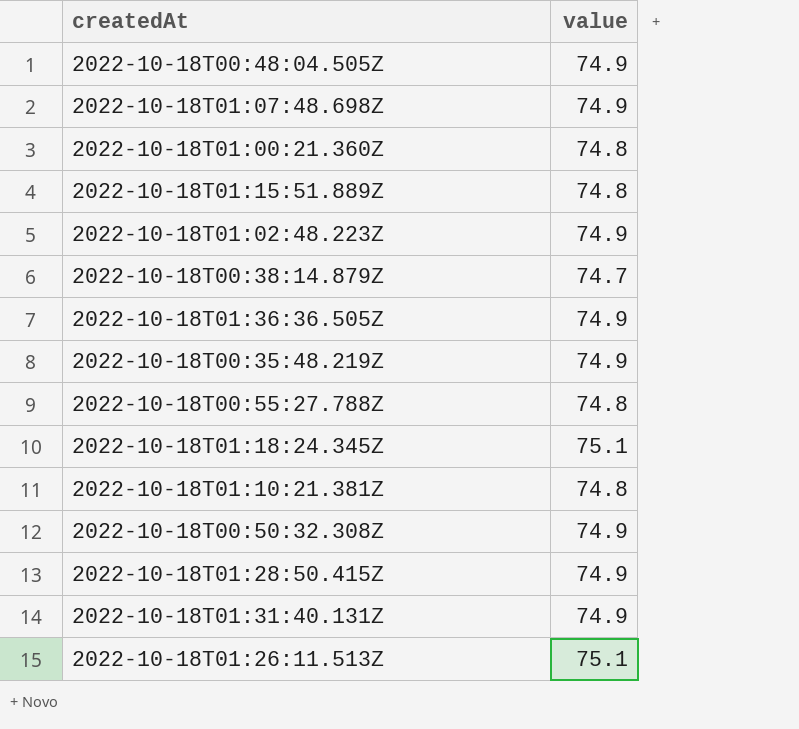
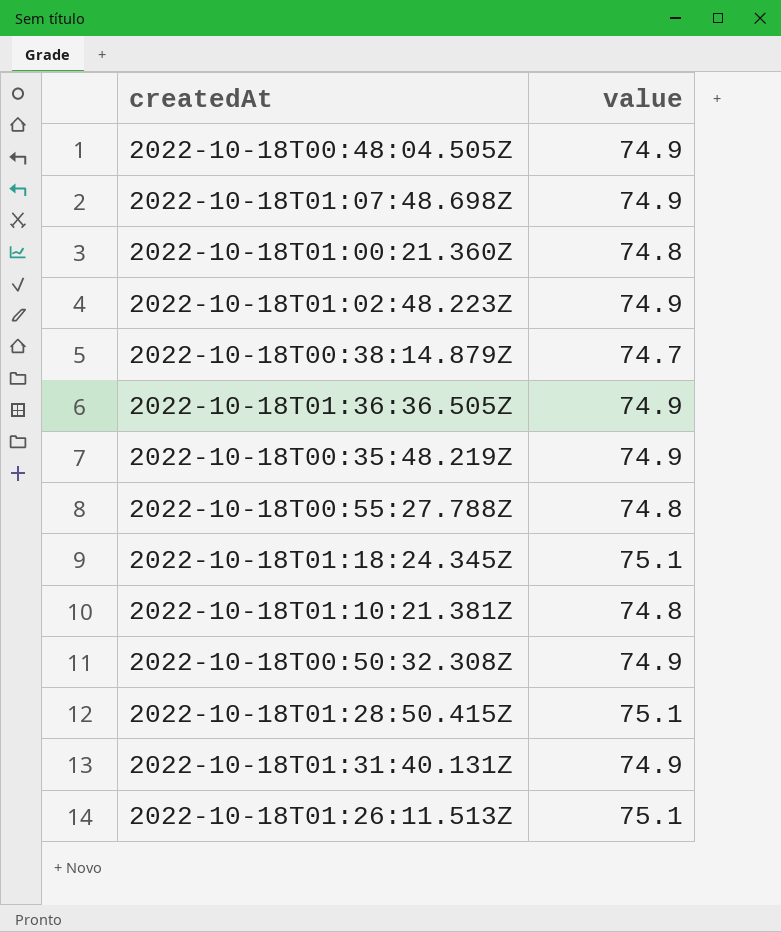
row 2022-10-18T01:15:51.889Z: 74.8 -> none
2022-10-18T01:28:50.415Z | value: 74.9 -> 75.1

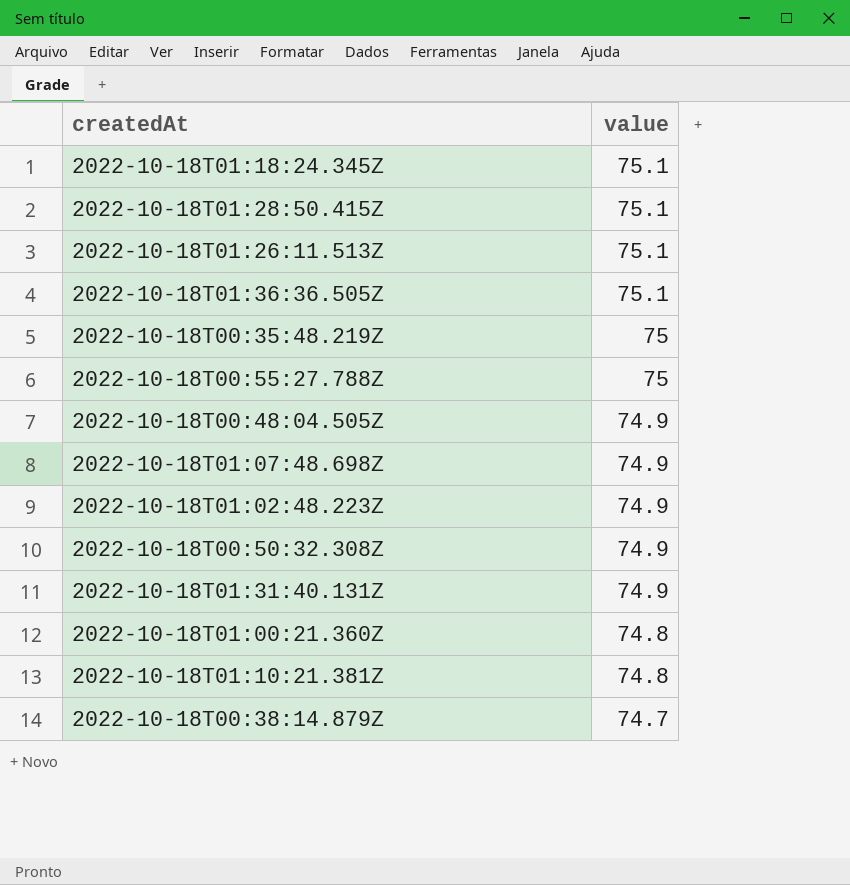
row order: none -> value descending
2022-10-18T01:36:36.505Z | value: 74.9 -> 75.1
2022-10-18T00:35:48.219Z | value: 74.9 -> 75
2022-10-18T00:55:27.788Z | value: 74.8 -> 75

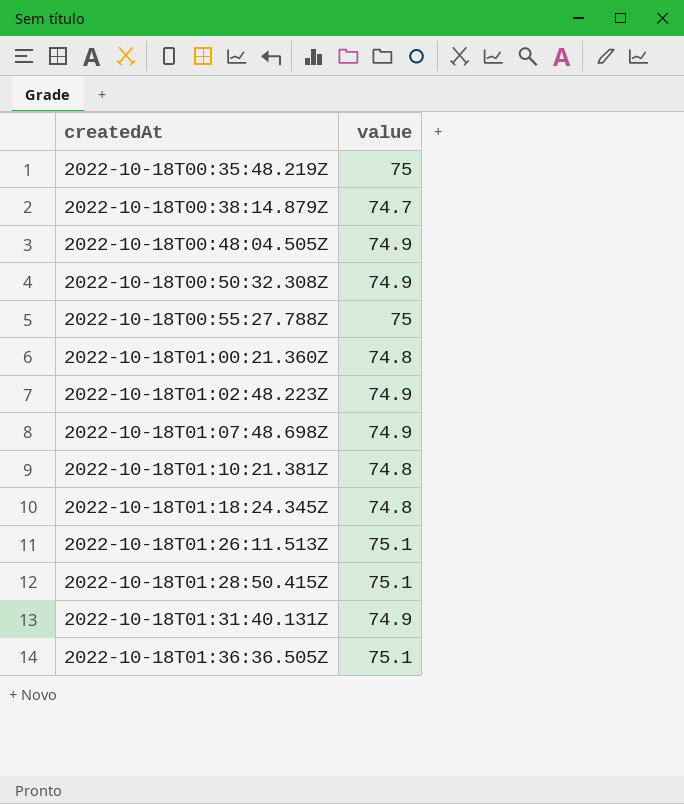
row order: value descending -> createdAt ascending
2022-10-18T01:18:24.345Z | value: 75.1 -> 74.8

